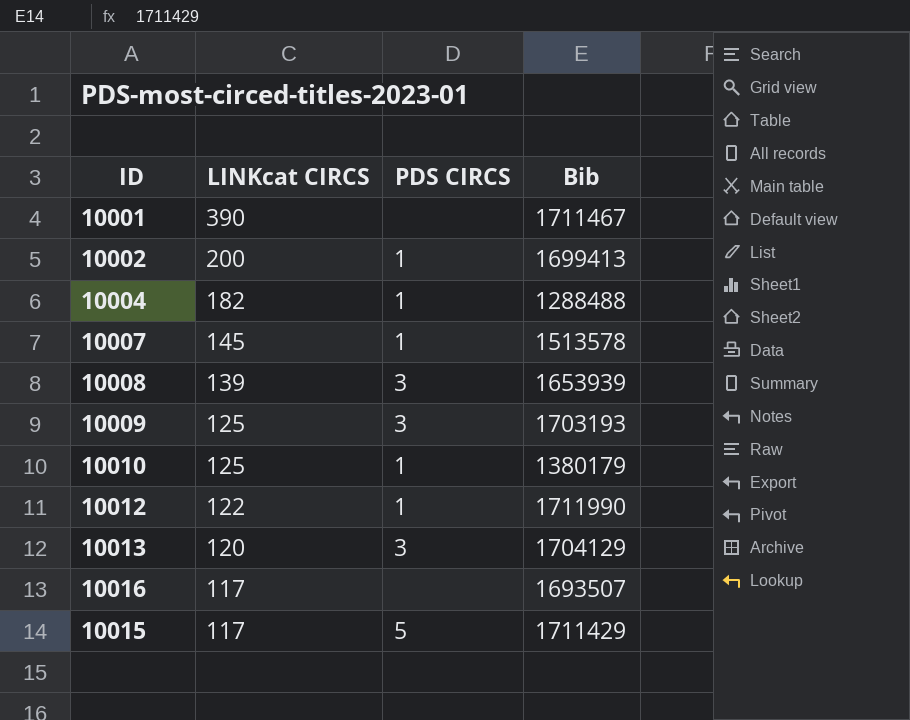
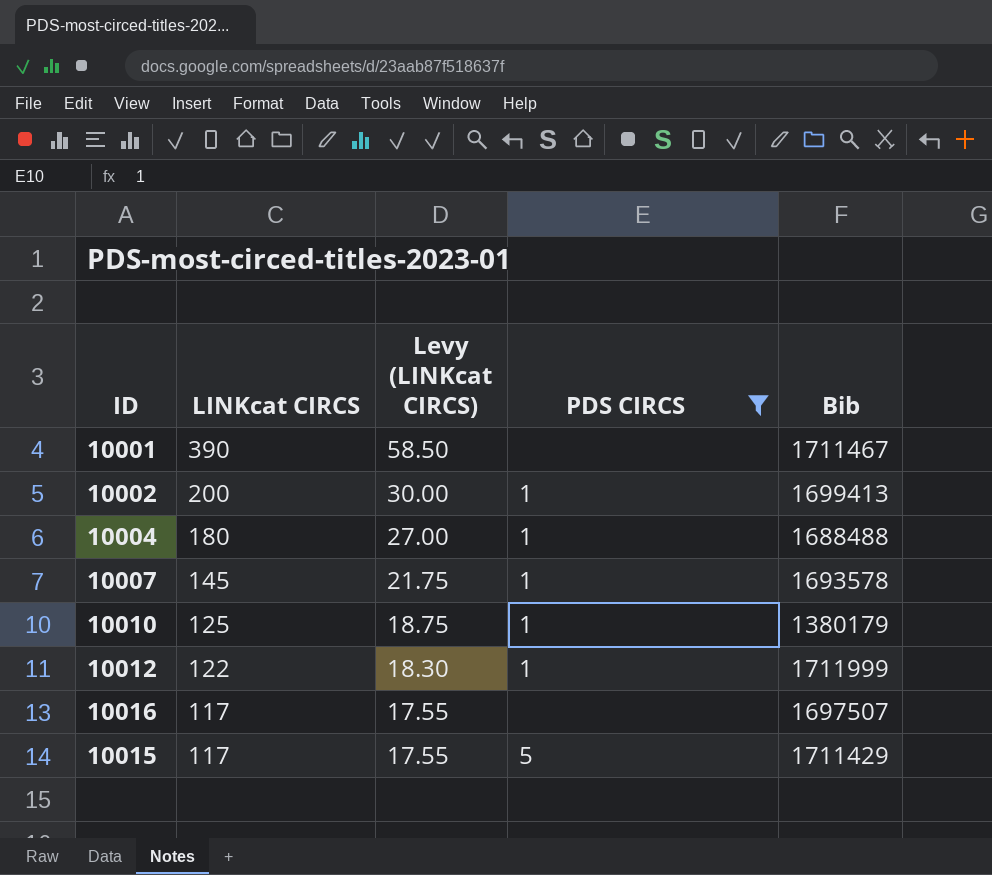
filter: none -> PDS CIRCS != 3
column Levy (LINKcat CIRCS) | formula: none -> [LINKcat CIRCS] * 0.15
10004 | LINKcat CIRCS: 182 -> 180
10004 | Bib: 1288488 -> 1688488
10007 | Bib: 1513578 -> 1693578
10012 | Bib: 1711990 -> 1711999
10016 | Bib: 1693507 -> 1697507

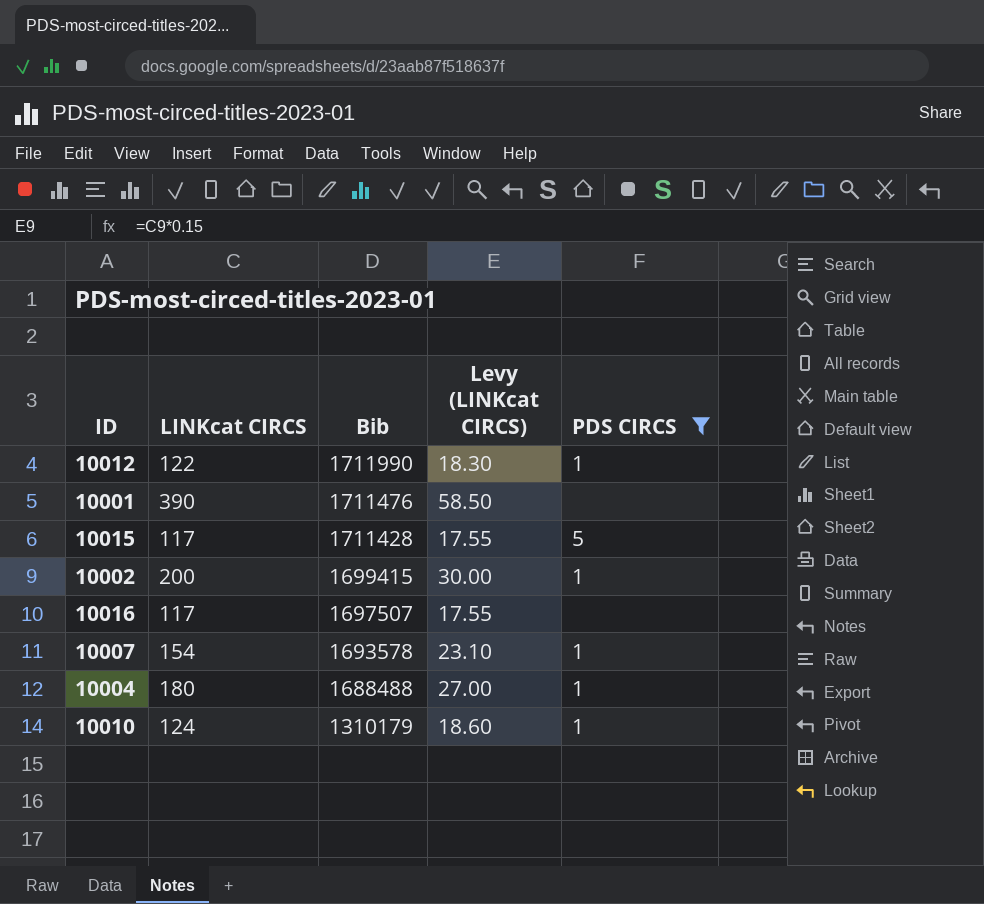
row order: LINKcat CIRCS descending -> Bib descending
column Bib | position: 5 -> 3
10012 | Bib: 1711999 -> 1711990
10001 | Bib: 1711467 -> 1711476
10015 | Bib: 1711429 -> 1711428
10002 | Bib: 1699413 -> 1699415
10007 | LINKcat CIRCS: 145 -> 154
10007 | Levy (LINKcat CIRCS): 21.75 -> 23.10
10010 | LINKcat CIRCS: 125 -> 124
10010 | Bib: 1380179 -> 1310179
10010 | Levy (LINKcat CIRCS): 18.75 -> 18.60

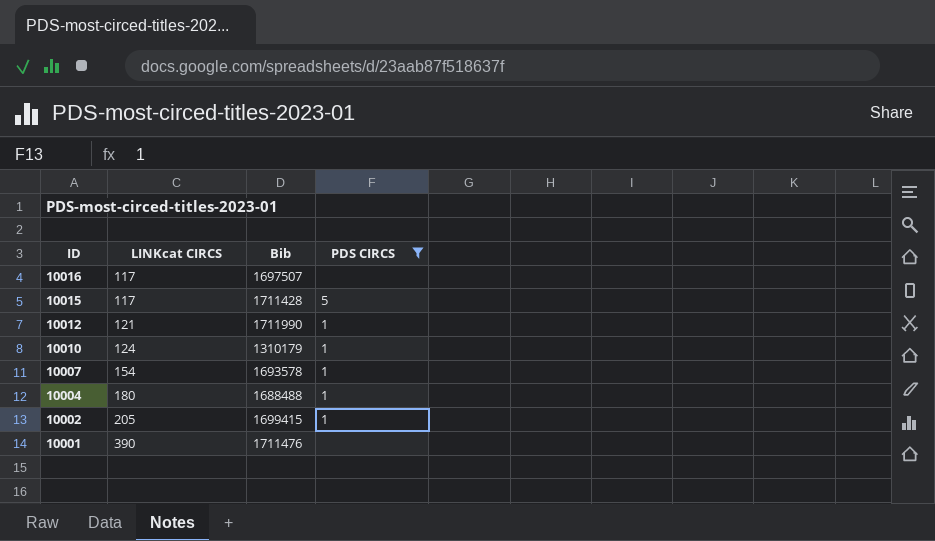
row order: Bib descending -> ID descending
column Levy (LINKcat CIRCS) | formula: [LINKcat CIRCS] * 0.15 -> none
10012 | LINKcat CIRCS: 122 -> 121
10002 | LINKcat CIRCS: 200 -> 205

